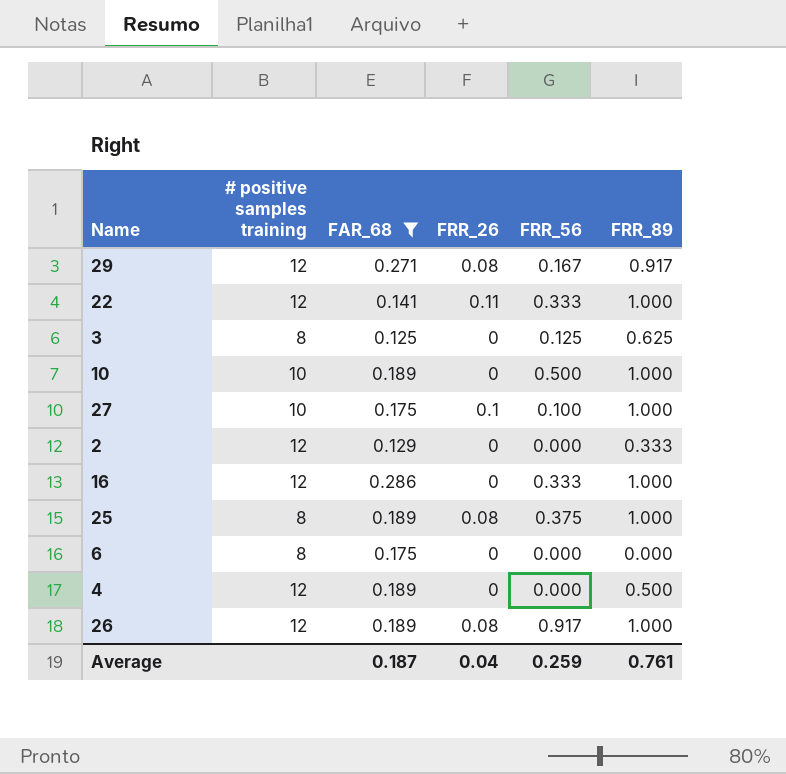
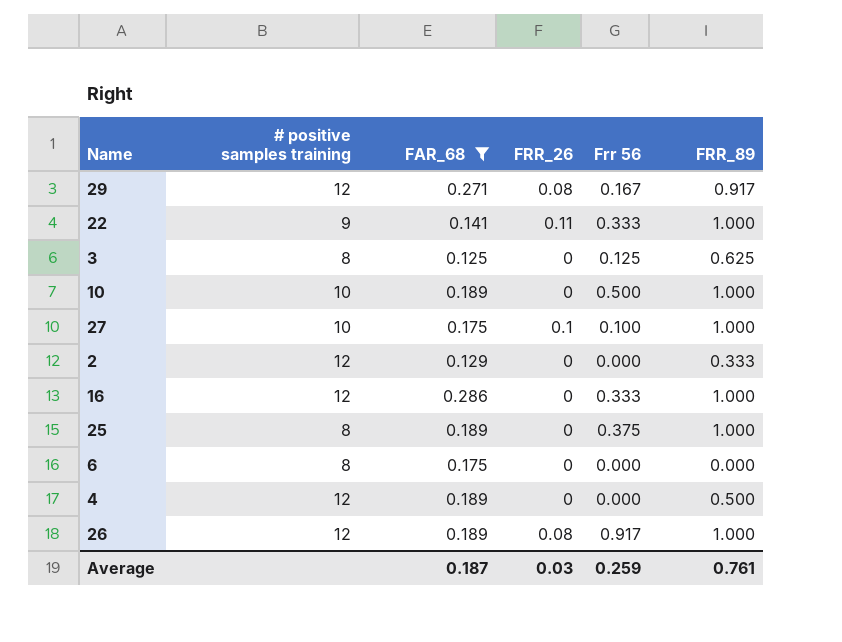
column name: FRR_56 -> Frr 56
22 | # positive samples training: 12 -> 9
25 | FRR_26: 0.08 -> 0
Average | FRR_26: 0.04 -> 0.03

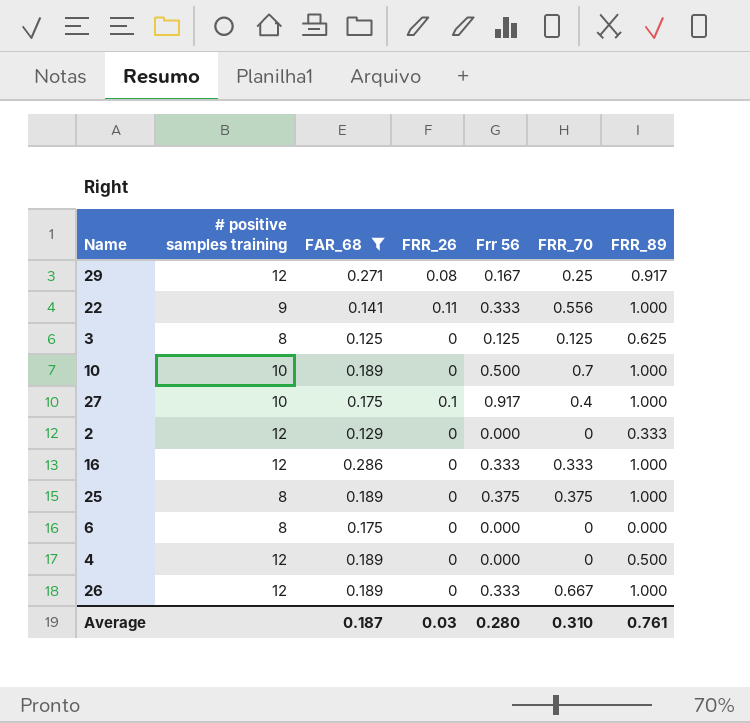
column FRR_70 | position: none -> 6
27 | Frr 56: 0.100 -> 0.917
26 | FRR_26: 0.08 -> 0
26 | Frr 56: 0.917 -> 0.333
Average | Frr 56: 0.259 -> 0.280

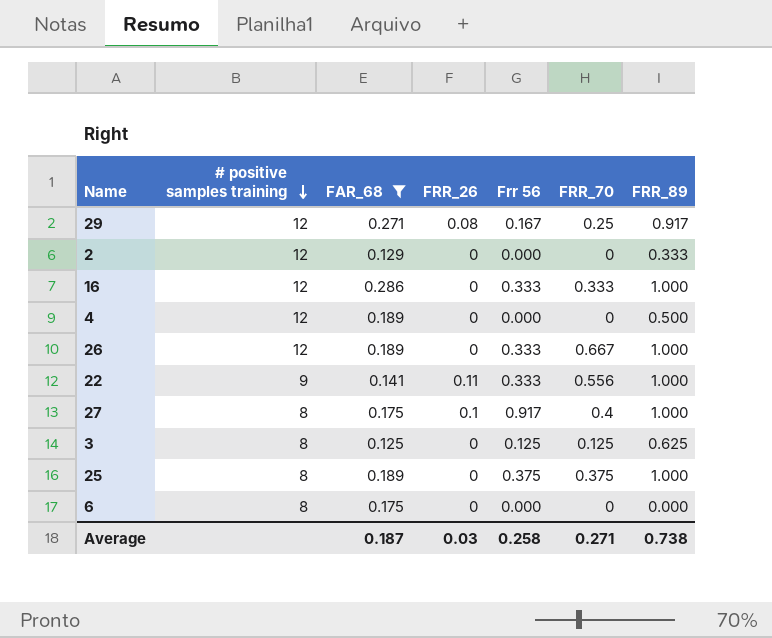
row order: none -> # positive samples training descending
row 10: 10 | 0.189 | 0 | 0.500 | 0.7 | 1.000 -> none
27 | # positive samples training: 10 -> 8
Average | Frr 56: 0.280 -> 0.258
Average | FRR_70: 0.310 -> 0.271
Average | FRR_89: 0.761 -> 0.738

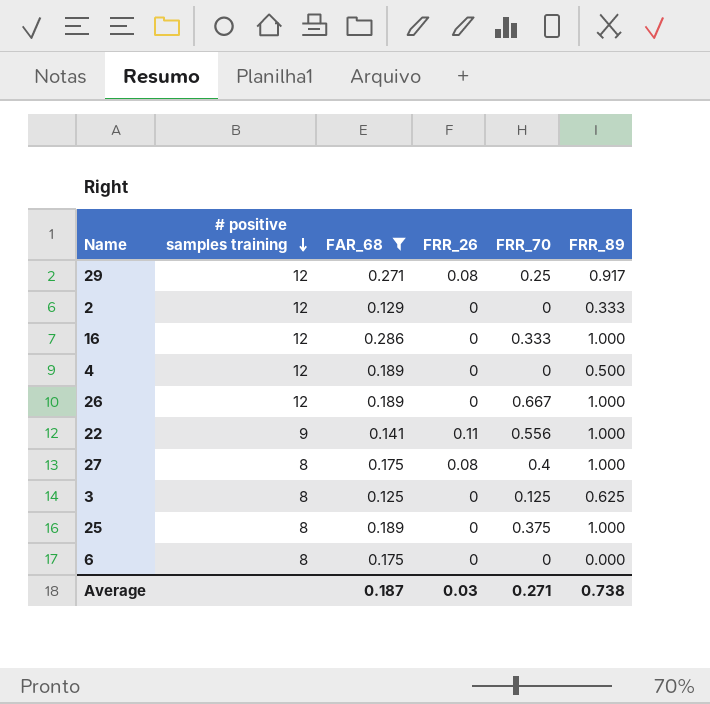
column Frr 56 | position: 5 -> none
27 | FRR_26: 0.1 -> 0.08

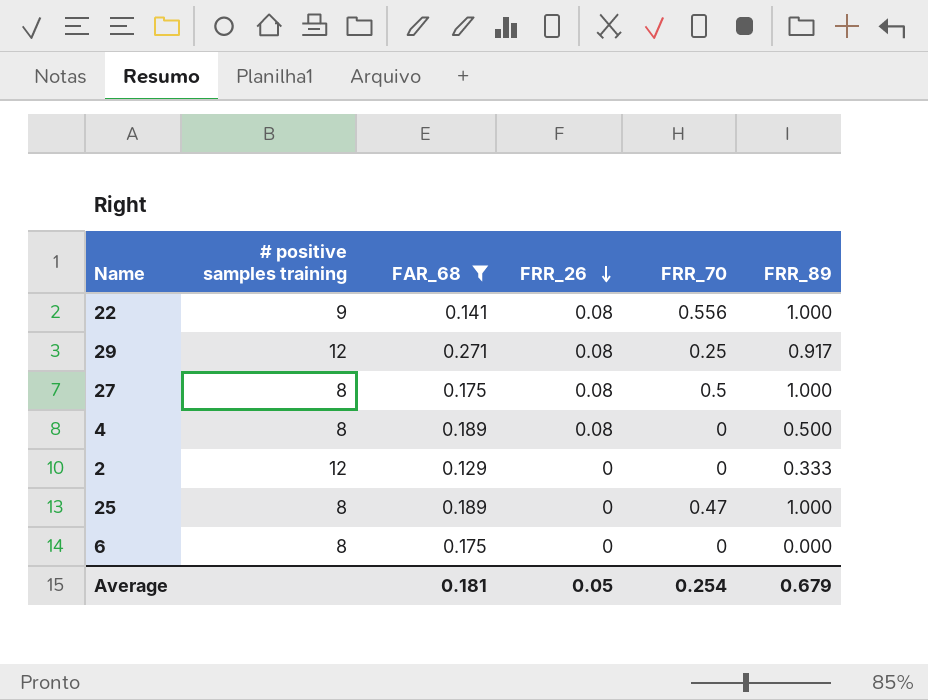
row order: # positive samples training descending -> FRR_26 descending
row 16: 12 | 0.286 | 0 | 0.333 | 1.000 -> none
row 26: 12 | 0.189 | 0 | 0.667 | 1.000 -> none
row 3: 8 | 0.125 | 0 | 0.125 | 0.625 -> none
22 | FRR_26: 0.11 -> 0.08
27 | FRR_70: 0.4 -> 0.5
4 | # positive samples training: 12 -> 8
4 | FRR_26: 0 -> 0.08
25 | FRR_70: 0.375 -> 0.47
Average | FAR_68: 0.187 -> 0.181
Average | FRR_26: 0.03 -> 0.05
Average | FRR_70: 0.271 -> 0.254
Average | FRR_89: 0.738 -> 0.679

